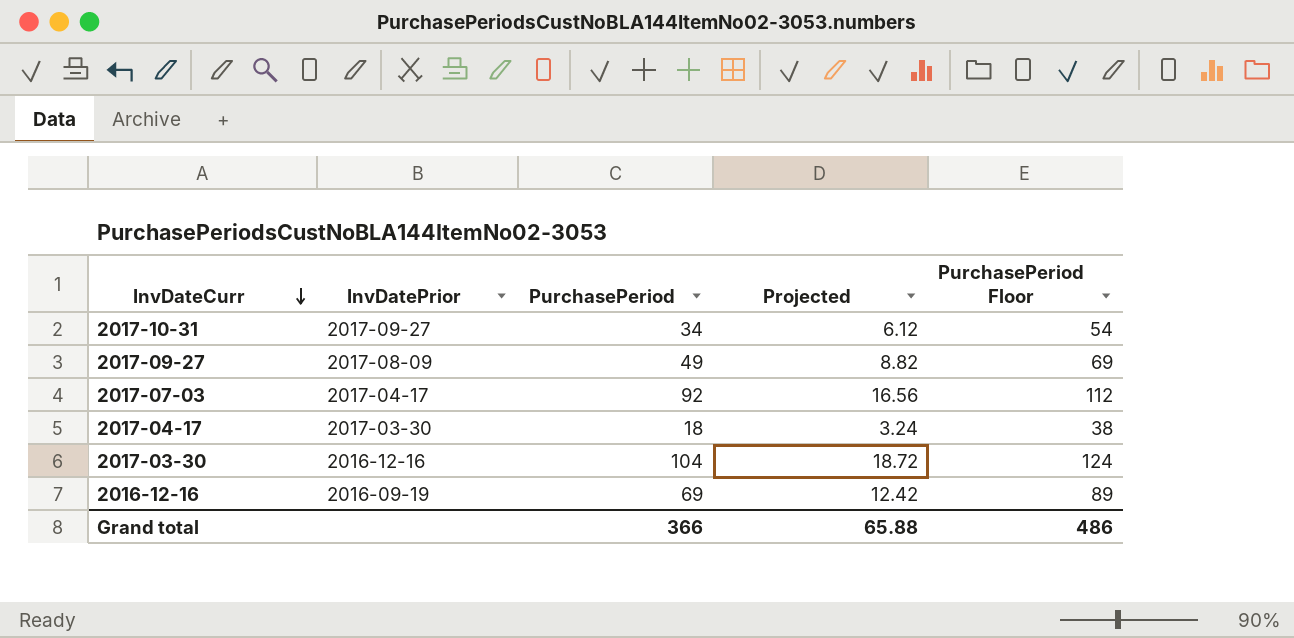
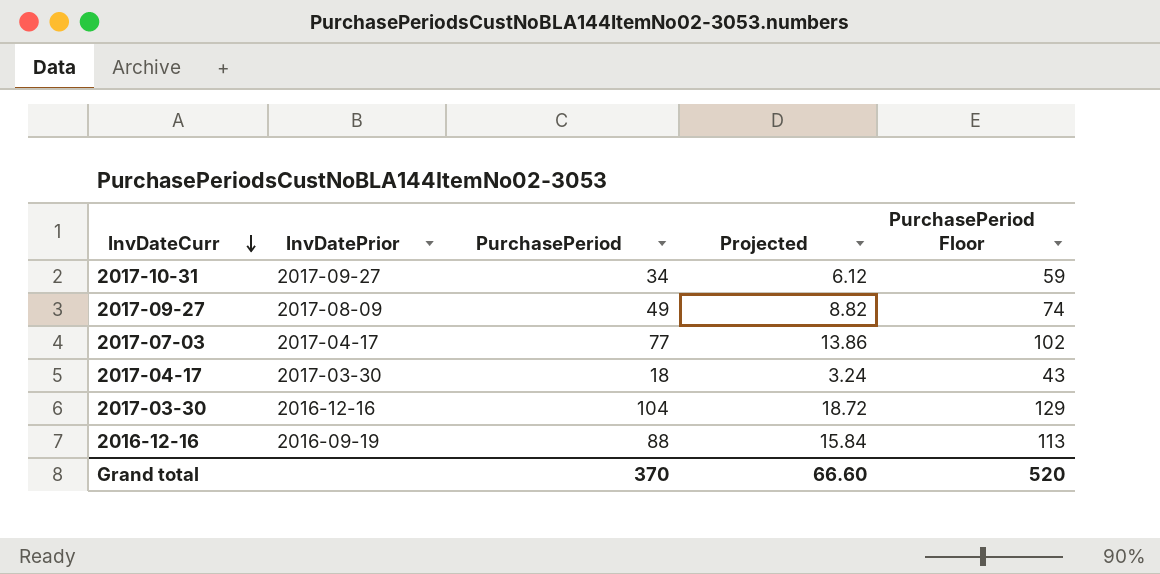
column PurchasePeriod Floor | formula: [PurchasePeriod] + 20 -> [PurchasePeriod] + 25
2017-07-03 | PurchasePeriod: 92 -> 77
2017-07-03 | Projected: 16.56 -> 13.86
2016-12-16 | PurchasePeriod: 69 -> 88
2016-12-16 | Projected: 12.42 -> 15.84
Grand total | PurchasePeriod: 366 -> 370
Grand total | Projected: 65.88 -> 66.60
Grand total | PurchasePeriod Floor: 486 -> 520

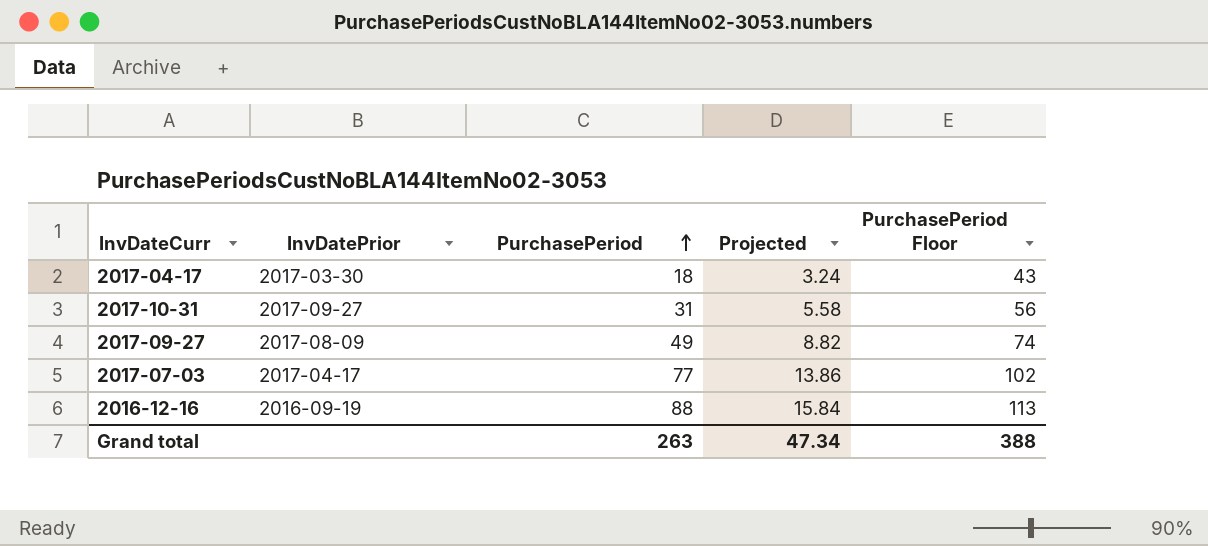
row order: InvDateCurr descending -> PurchasePeriod ascending
row 2017-03-30: 2016-12-16 | 104 | 18.72 | 129 -> none
2017-10-31 | PurchasePeriod: 34 -> 31
2017-10-31 | Projected: 6.12 -> 5.58
2017-10-31 | PurchasePeriod Floor: 59 -> 56
Grand total | PurchasePeriod: 370 -> 263
Grand total | Projected: 66.60 -> 47.34
Grand total | PurchasePeriod Floor: 520 -> 388

